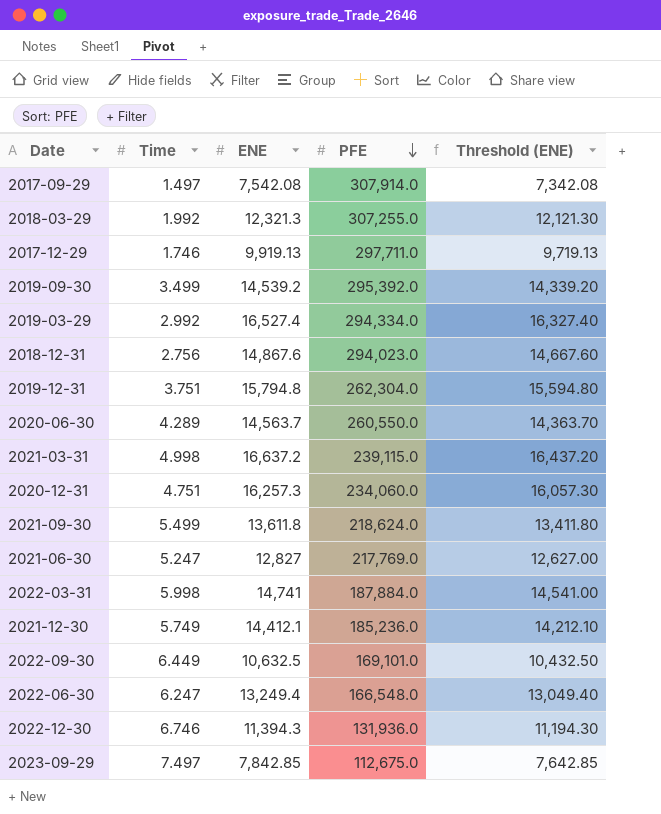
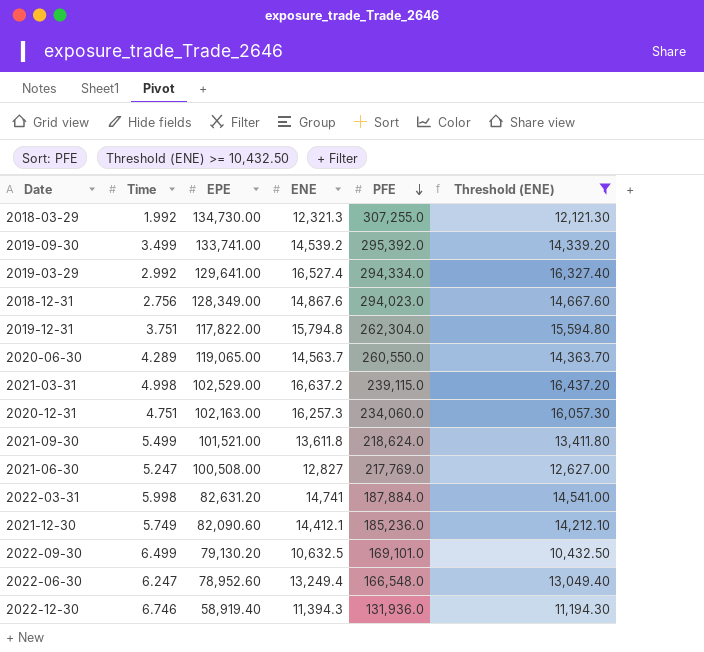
filter: none -> Threshold (ENE) >= 10,432.50
column EPE | position: none -> 3
2022-09-30 | Time: 6.449 -> 6.499

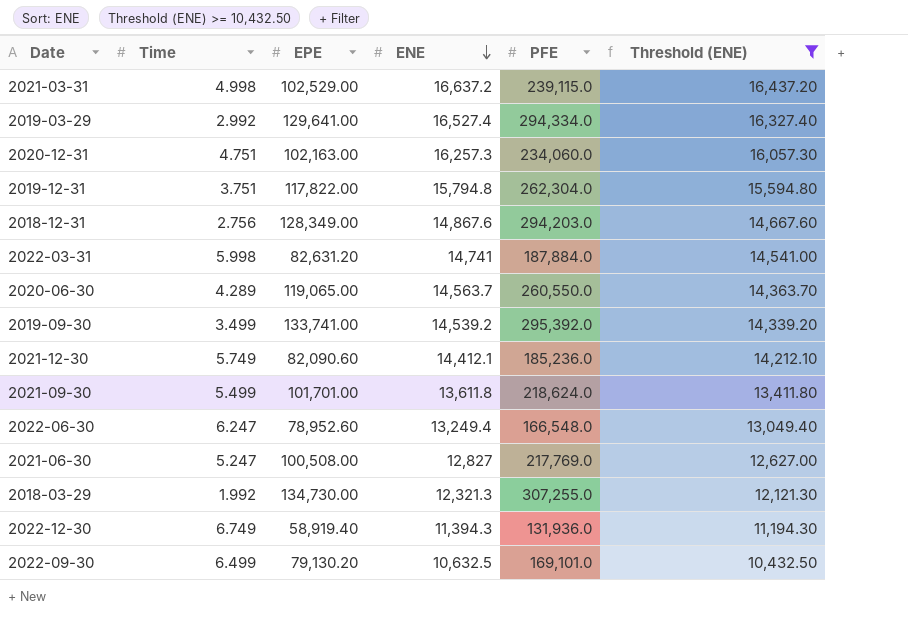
row order: PFE descending -> ENE descending
2018-12-31 | PFE: 294,023.0 -> 294,203.0
2021-09-30 | EPE: 101,521.00 -> 101,701.00
2022-12-30 | Time: 6.746 -> 6.749

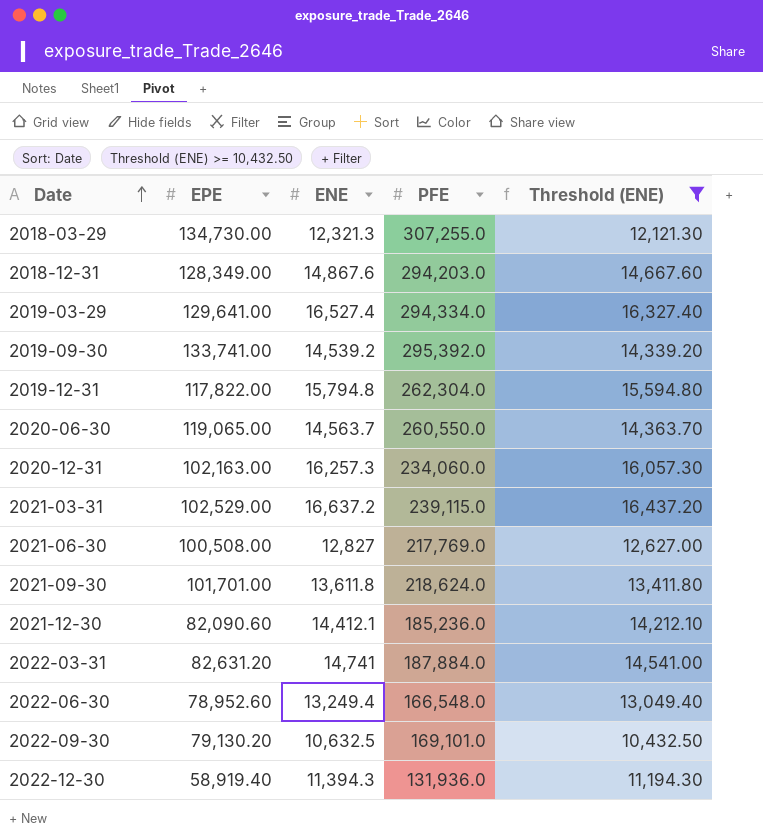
row order: ENE descending -> Date ascending
column Time | position: 2 -> none

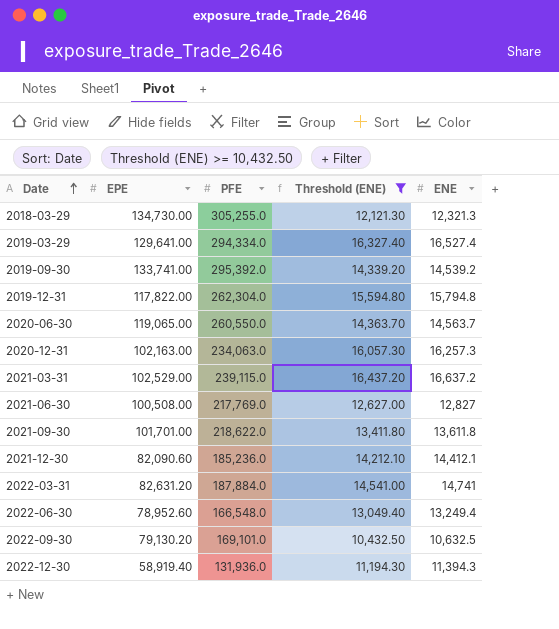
column ENE | position: 3 -> 5
row 2018-12-31: 128,349.00 | 14,867.6 | 294,203.0 | 14,667.60 -> none
2018-03-29 | PFE: 307,255.0 -> 305,255.0
2020-12-31 | PFE: 234,060.0 -> 234,063.0
2021-09-30 | PFE: 218,624.0 -> 218,622.0

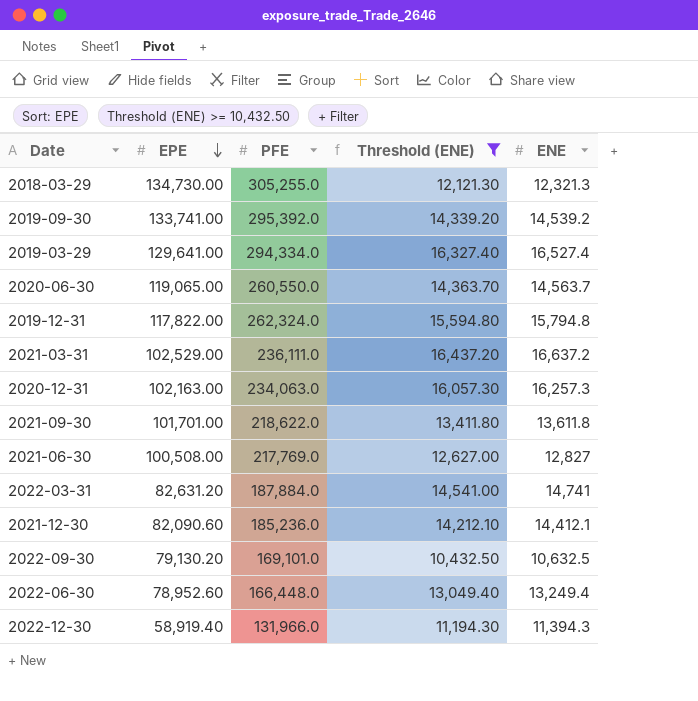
row order: Date ascending -> EPE descending
2019-12-31 | PFE: 262,304.0 -> 262,324.0
2021-03-31 | PFE: 239,115.0 -> 236,111.0
2022-06-30 | PFE: 166,548.0 -> 166,448.0
2022-12-30 | PFE: 131,936.0 -> 131,966.0

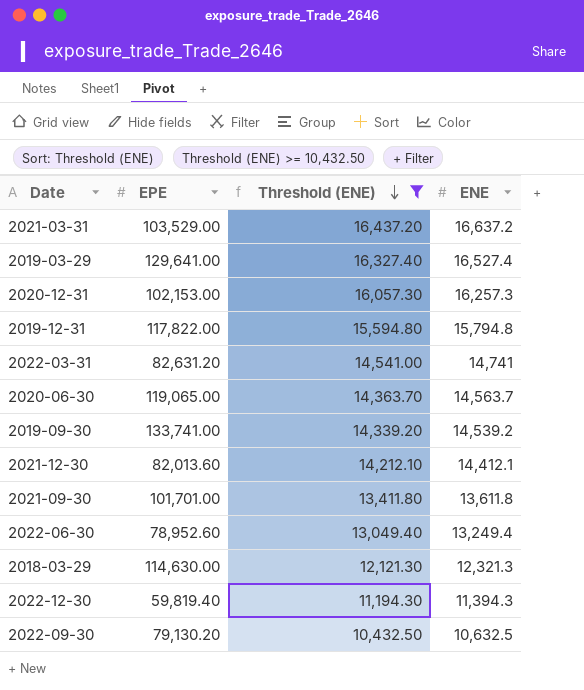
row order: EPE descending -> Threshold (ENE) descending
column PFE | position: 3 -> none
row 2021-06-30: 100,508.00 | 217,769.0 | 12,627.00 | 12,827 -> none
2021-03-31 | EPE: 102,529.00 -> 103,529.00
2020-12-31 | EPE: 102,163.00 -> 102,153.00
2021-12-30 | EPE: 82,090.60 -> 82,013.60
2018-03-29 | EPE: 134,730.00 -> 114,630.00
2022-12-30 | EPE: 58,919.40 -> 59,819.40

